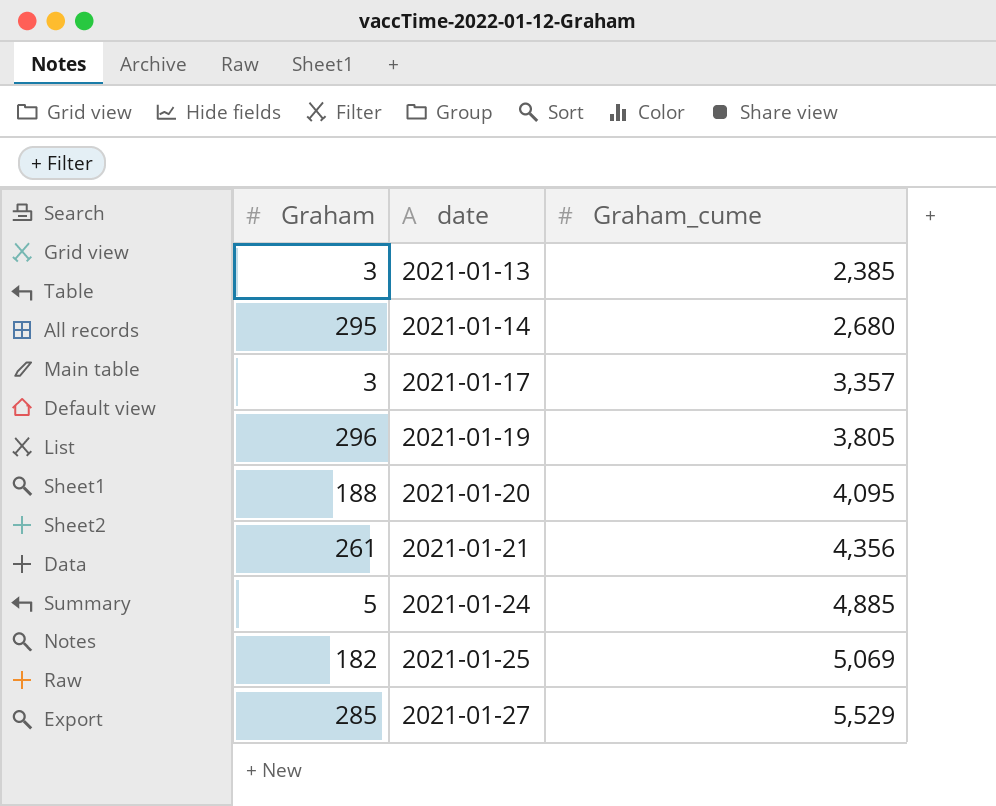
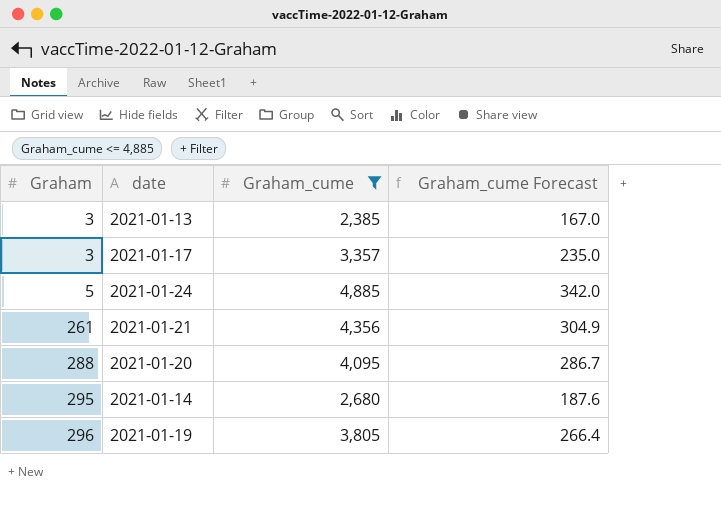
filter: none -> Graham_cume <= 4,885
row order: date ascending -> Graham ascending
column Graham_cume Forecast | formula: none -> [Graham_cume] * 0.07
2021-01-20 | Graham: 188 -> 288

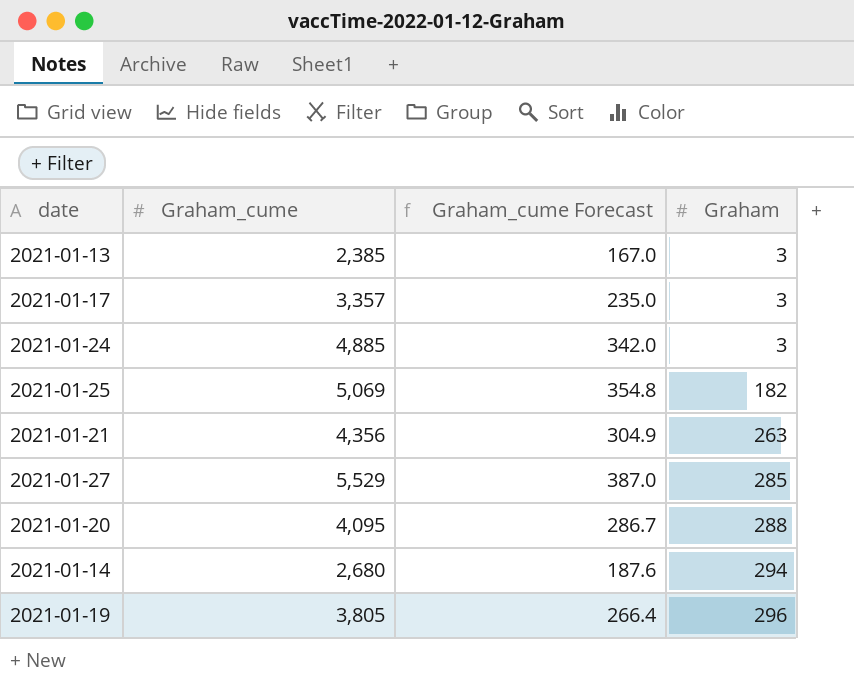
filter: Graham_cume <= 4,885 -> none
column Graham | position: 1 -> 4
2021-01-24 | Graham: 5 -> 3
2021-01-21 | Graham: 261 -> 263
2021-01-14 | Graham: 295 -> 294

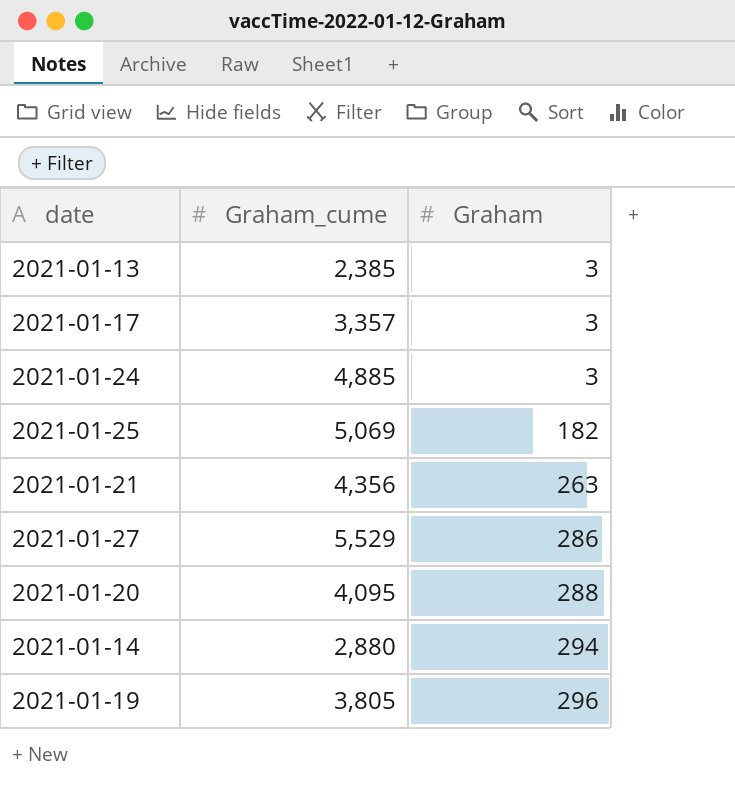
column Graham_cume Forecast | formula: [Graham_cume] * 0.07 -> none
2021-01-27 | Graham: 285 -> 286
2021-01-14 | Graham_cume: 2,680 -> 2,880

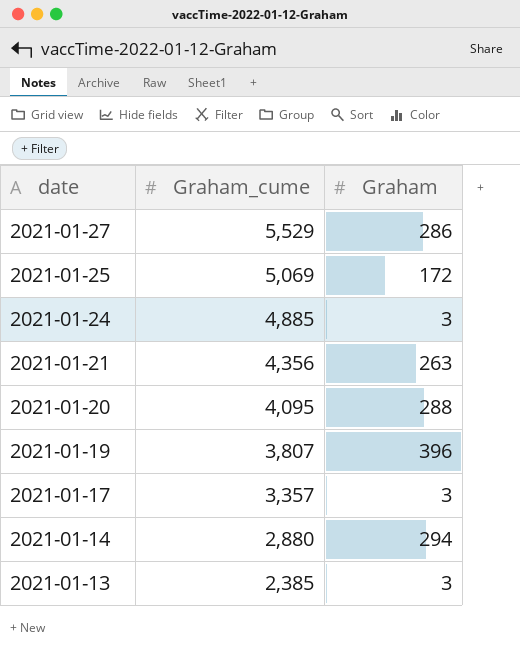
row order: Graham ascending -> date descending
2021-01-25 | Graham: 182 -> 172
2021-01-19 | Graham_cume: 3,805 -> 3,807
2021-01-19 | Graham: 296 -> 396

